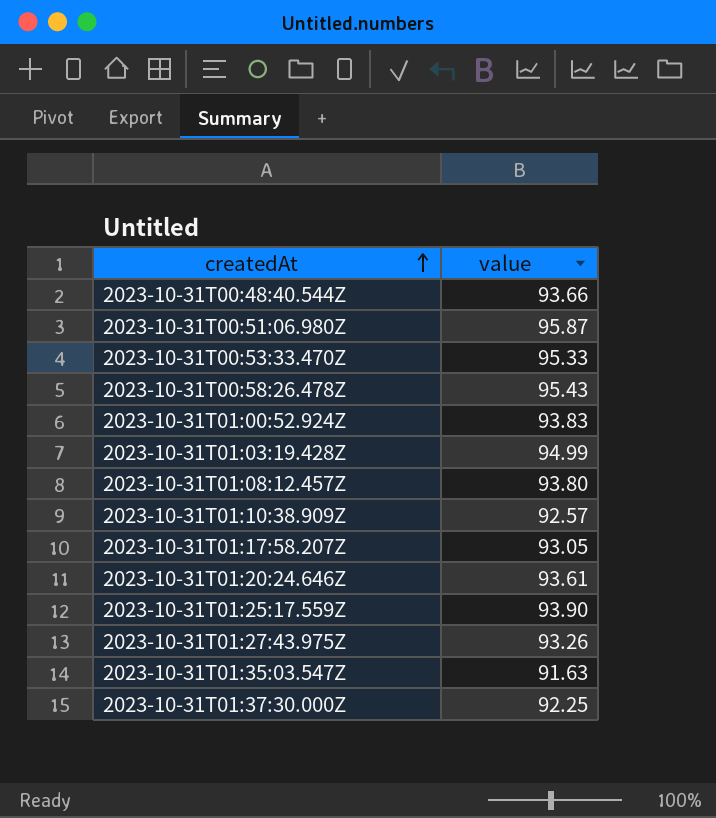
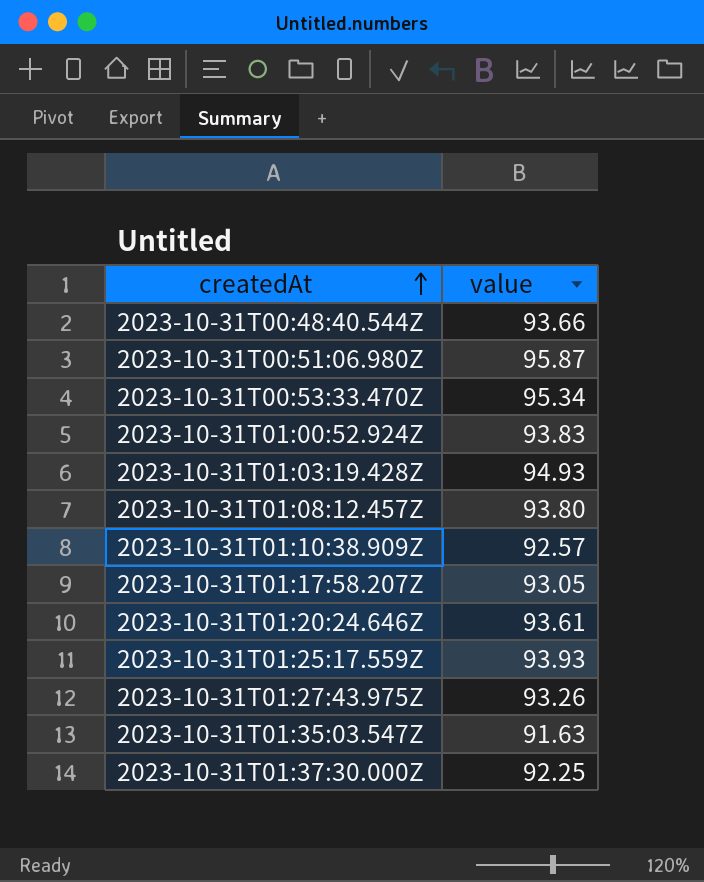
row 2023-10-31T00:58:26.478Z: 95.43 -> none
2023-10-31T00:53:33.470Z | value: 95.33 -> 95.34
2023-10-31T01:03:19.428Z | value: 94.99 -> 94.93
2023-10-31T01:25:17.559Z | value: 93.90 -> 93.93

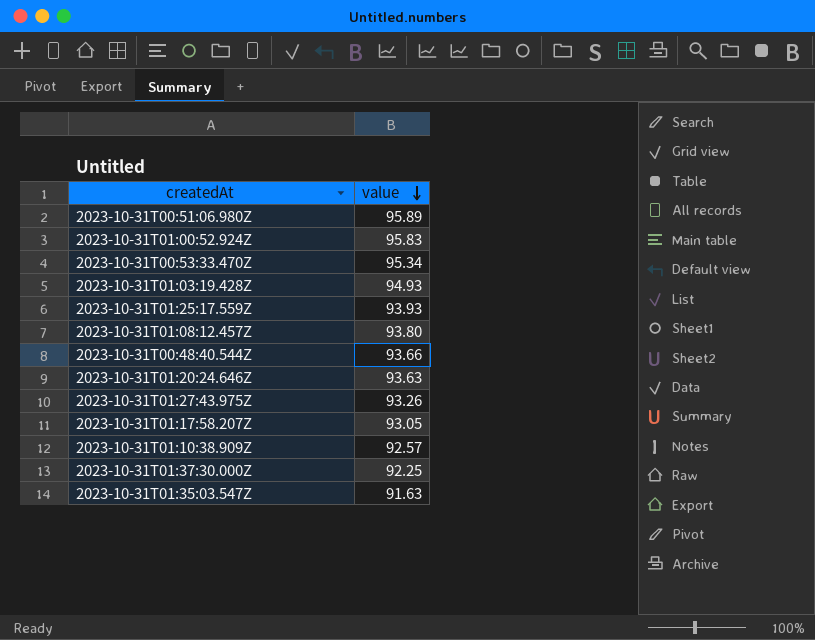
row order: createdAt ascending -> value descending
2023-10-31T00:51:06.980Z | value: 95.87 -> 95.89
2023-10-31T01:00:52.924Z | value: 93.83 -> 95.83
2023-10-31T01:20:24.646Z | value: 93.61 -> 93.63

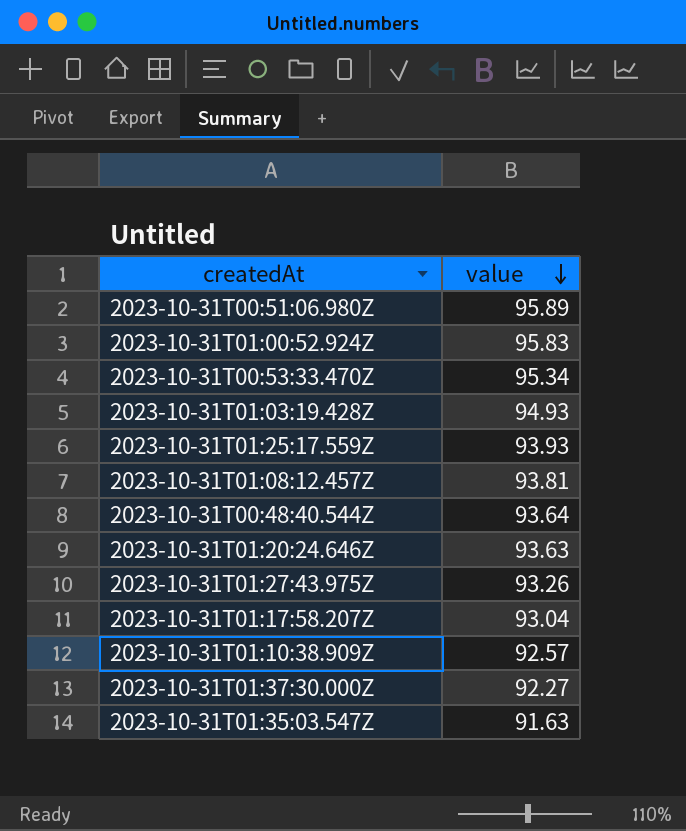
2023-10-31T01:08:12.457Z | value: 93.80 -> 93.81
2023-10-31T00:48:40.544Z | value: 93.66 -> 93.64
2023-10-31T01:17:58.207Z | value: 93.05 -> 93.04
2023-10-31T01:37:30.000Z | value: 92.25 -> 92.27

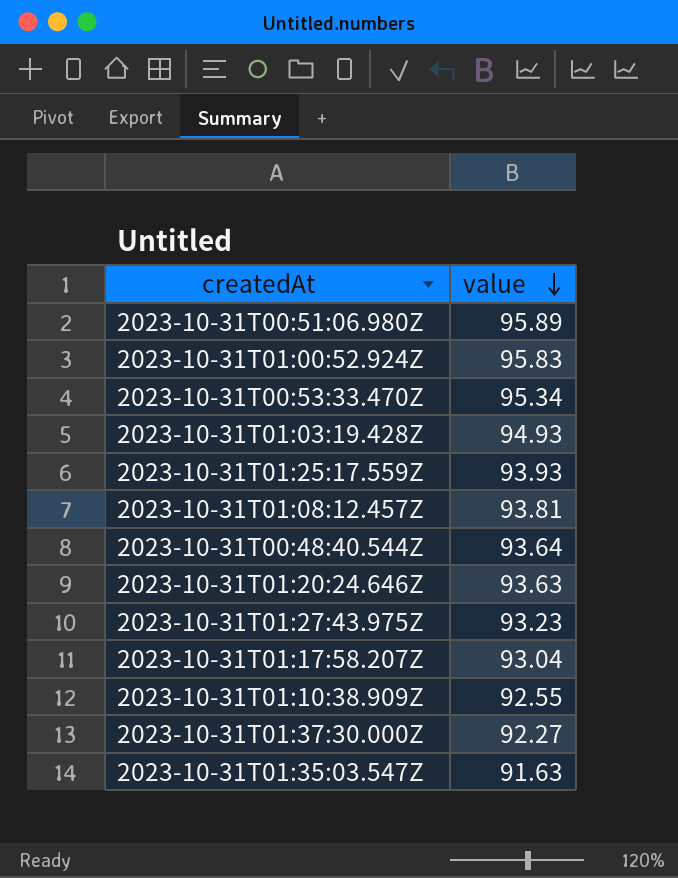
2023-10-31T01:27:43.975Z | value: 93.26 -> 93.23
2023-10-31T01:10:38.909Z | value: 92.57 -> 92.55

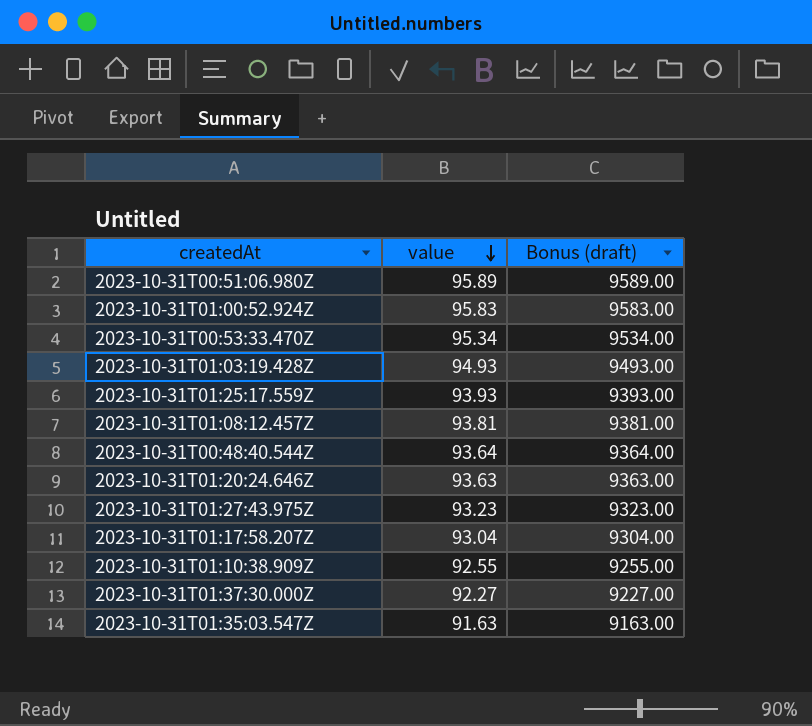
column Bonus (draft) | formula: none -> [value] * 100

